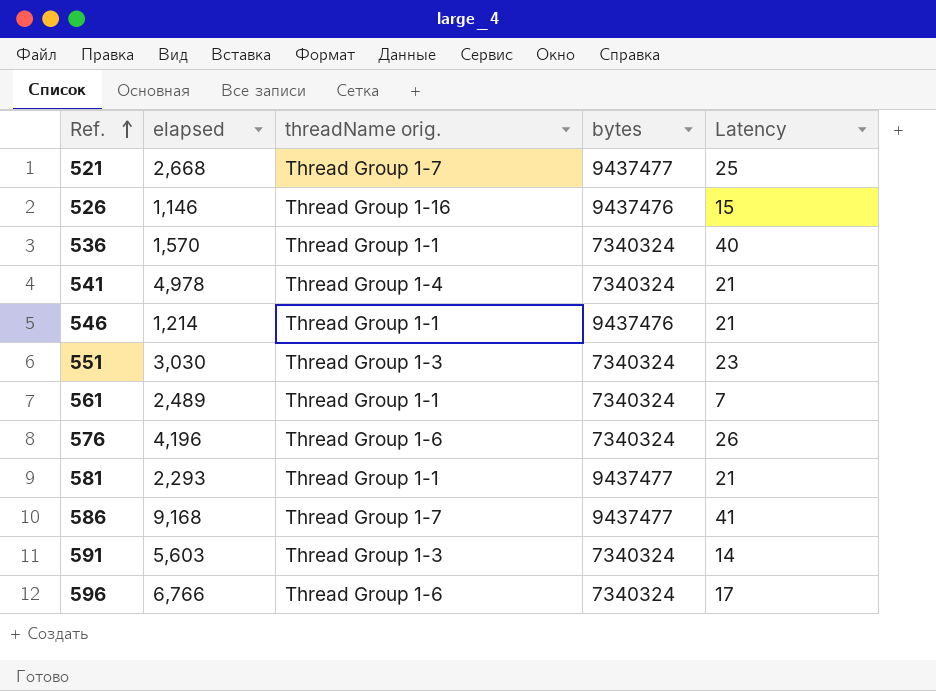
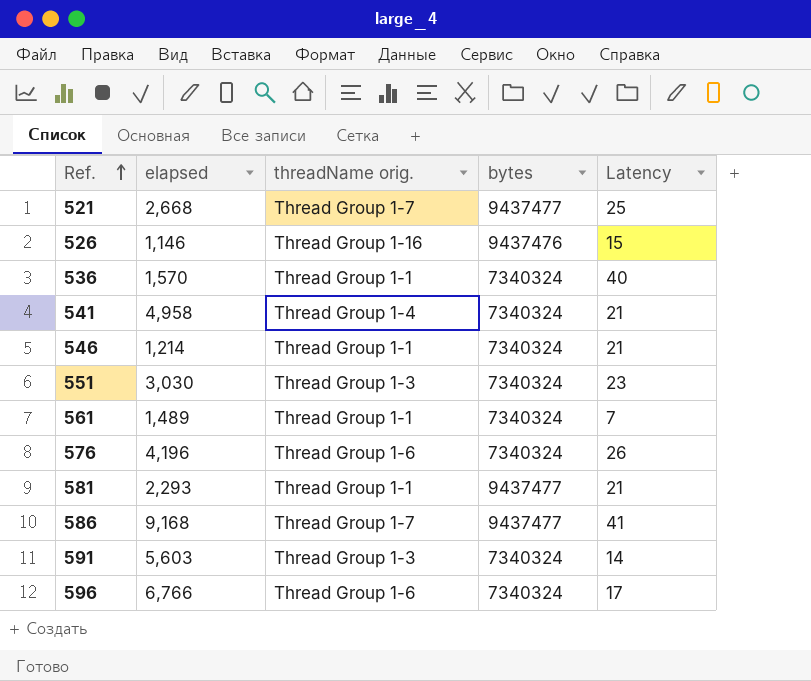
541 | elapsed: 4,978 -> 4,958
546 | bytes: 9437476 -> 7340324
561 | elapsed: 2,489 -> 1,489

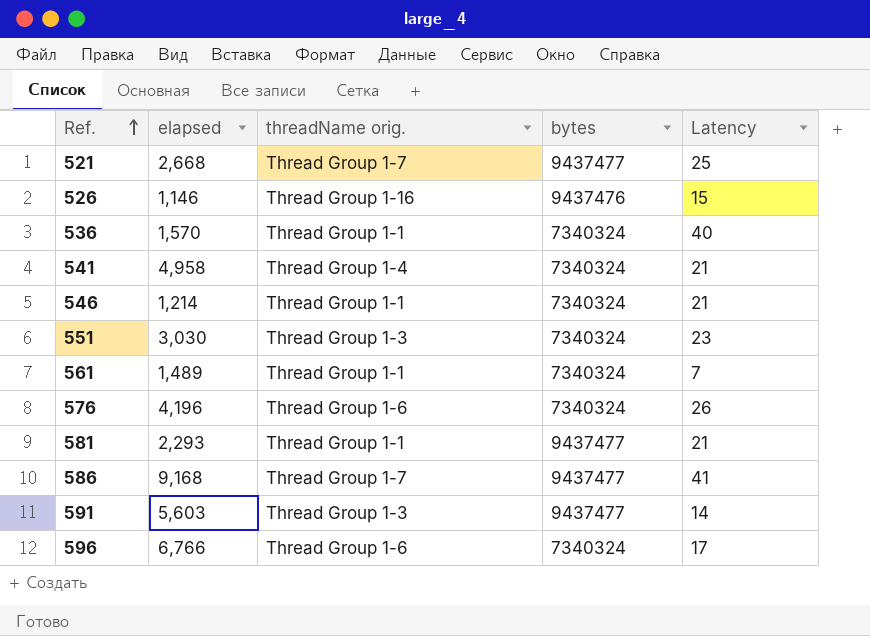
591 | bytes: 7340324 -> 9437477

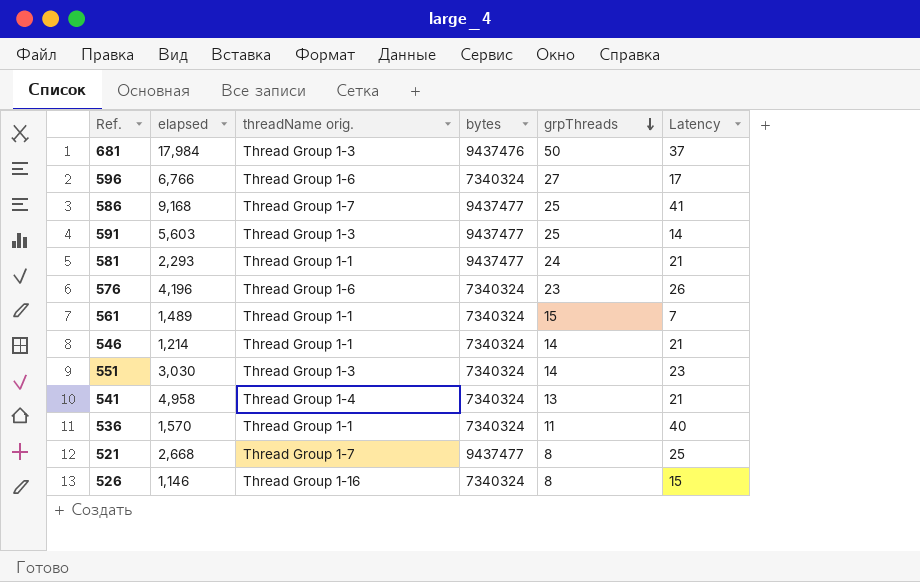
row order: Ref. ascending -> grpThreads descending
column grpThreads | position: none -> 5
row 681: none -> 17,984 | Thread Group 1-3 | 9437476 | 50 | 37
526 | bytes: 9437476 -> 7340324

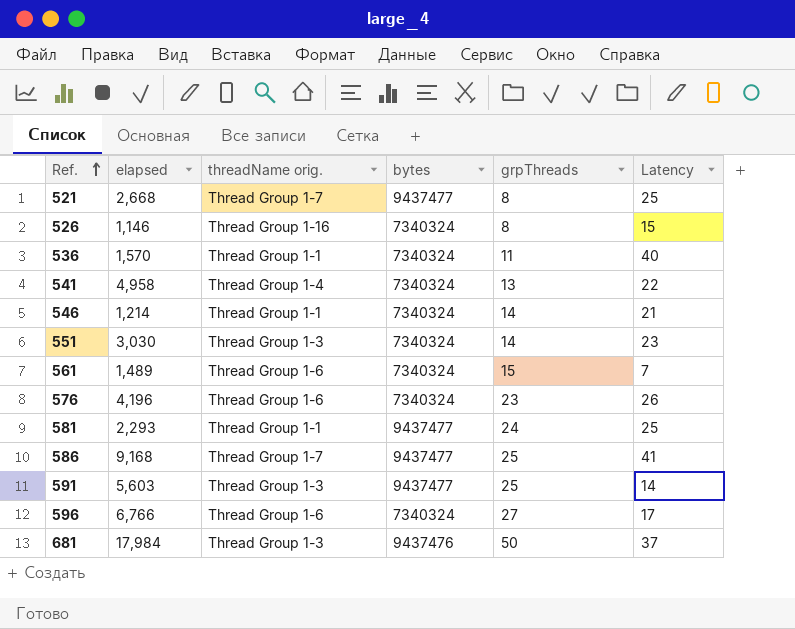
row order: grpThreads descending -> Ref. ascending
541 | Latency: 21 -> 22
561 | threadName orig.: Thread Group 1-1 -> Thread Group 1-6
581 | Latency: 21 -> 25

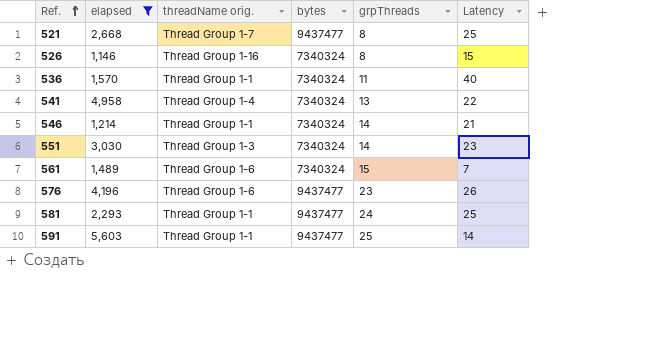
filter: none -> elapsed <= 5,603
576 | bytes: 7340324 -> 9437477
591 | threadName orig.: Thread Group 1-3 -> Thread Group 1-1

